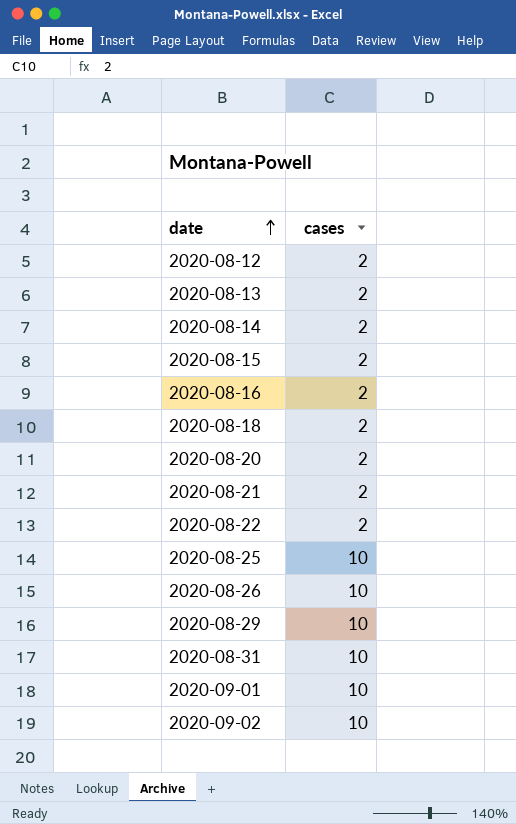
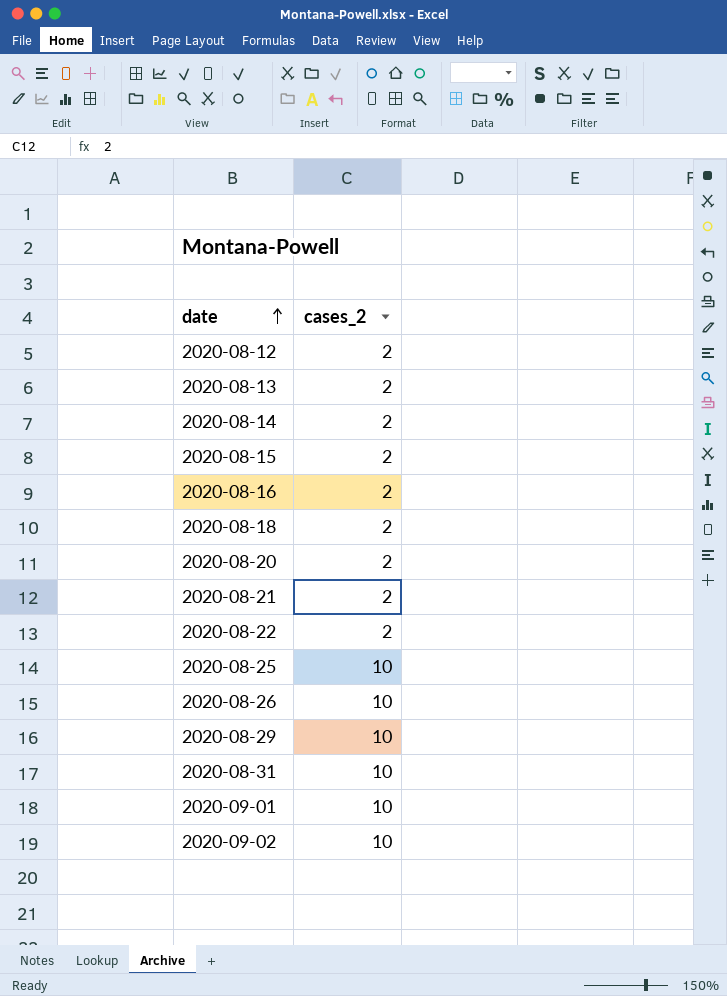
column name: cases -> cases_2

